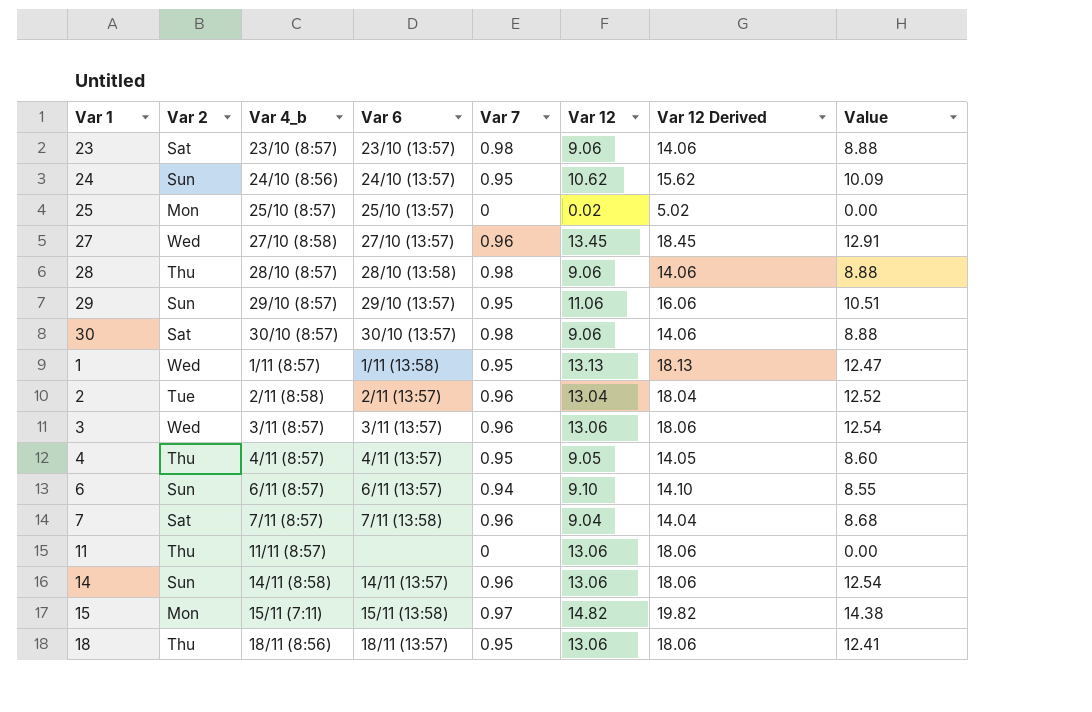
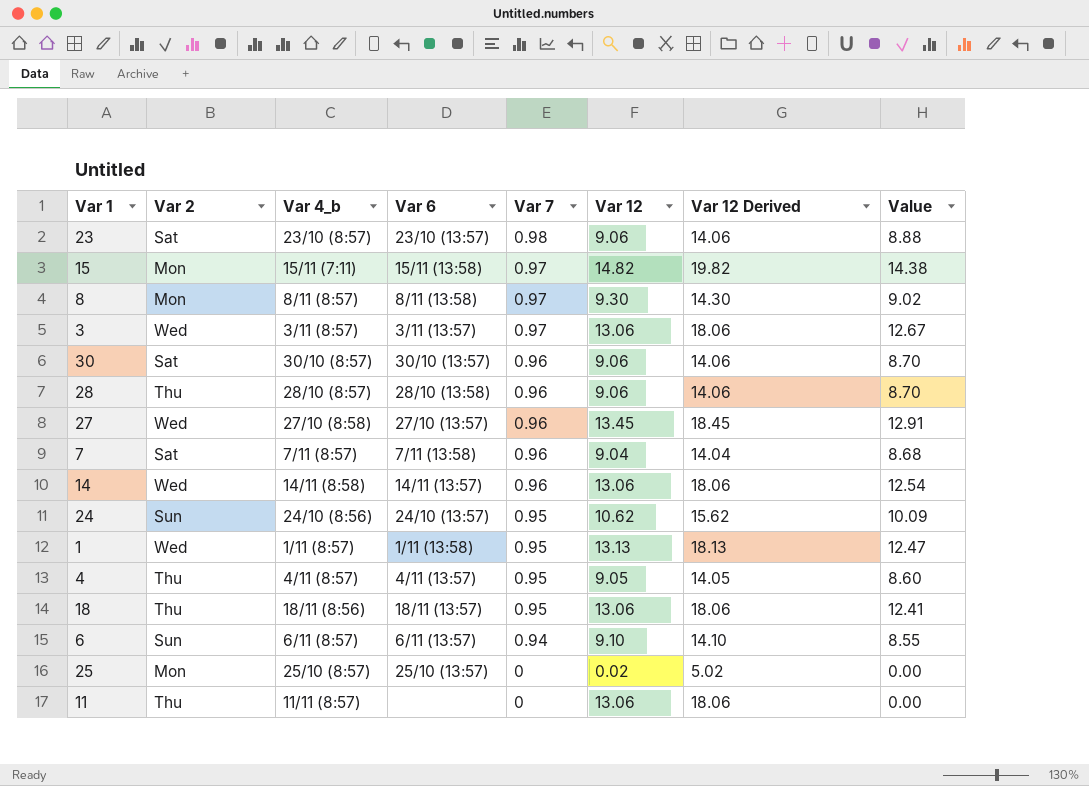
row order: none -> Var 7 descending
row 29: Sun | 29/10 (8:57) | 29/10 (13:57) | 0.95 | 11.06 | 16.06 | 10.51 -> none
row 2: Tue | 2/11 (8:58) | 2/11 (13:57) | 0.96 | 13.04 | 18.04 | 12.52 -> none
row 8: none -> Mon | 8/11 (8:57) | 8/11 (13:58) | 0.97 | 9.30 | 14.30 | 9.02
3 | Var 7: 0.96 -> 0.97
3 | Value: 12.54 -> 12.67
30 | Var 7: 0.98 -> 0.96
30 | Value: 8.88 -> 8.70
28 | Var 7: 0.98 -> 0.96
28 | Value: 8.88 -> 8.70
14 | Var 2: Sun -> Wed

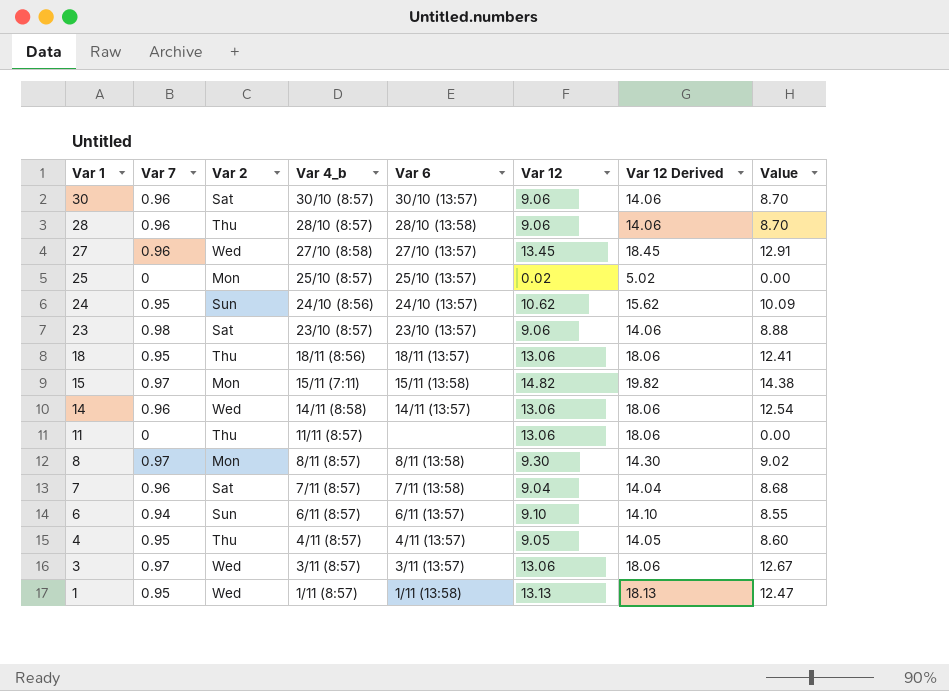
row order: Var 7 descending -> Var 1 descending
column Var 7 | position: 5 -> 2

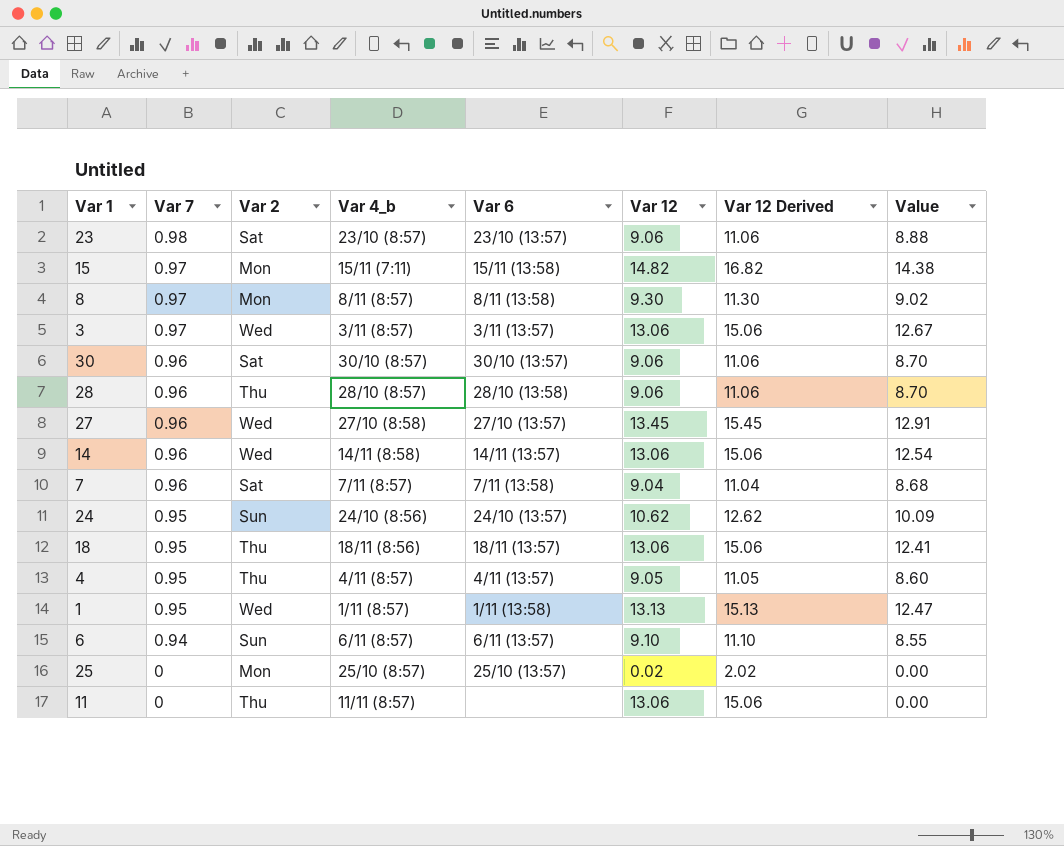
row order: Var 1 descending -> Var 7 descending
column Var 12 Derived | formula: [Var 12] + 5 -> [Var 12] + 2

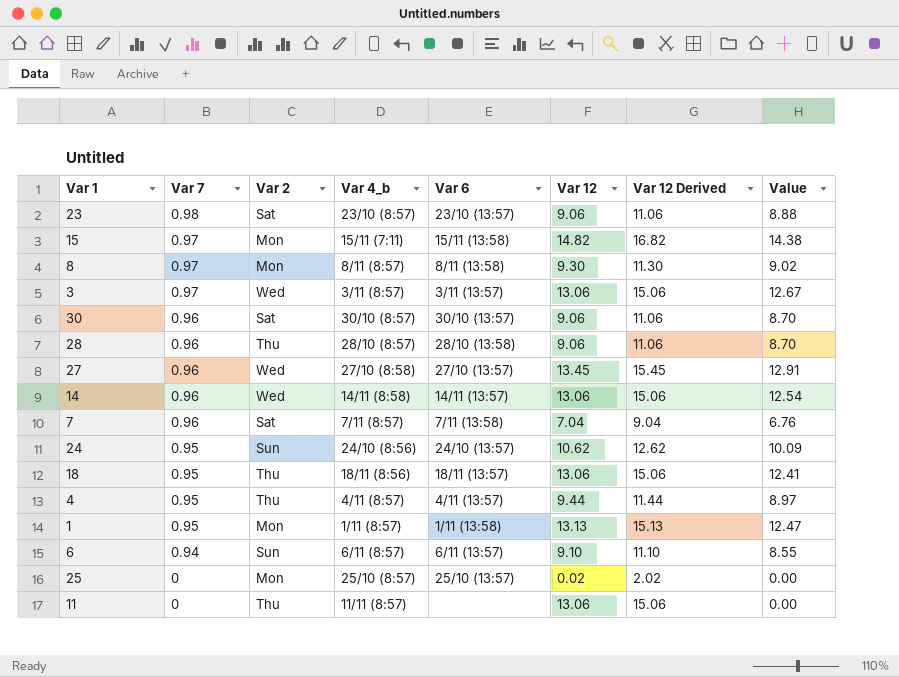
7 | Var 12: 9.04 -> 7.04
7 | Var 12 Derived: 11.04 -> 9.04
7 | Value: 8.68 -> 6.76
4 | Var 12: 9.05 -> 9.44
4 | Var 12 Derived: 11.05 -> 11.44
4 | Value: 8.60 -> 8.97
1 | Var 2: Wed -> Mon

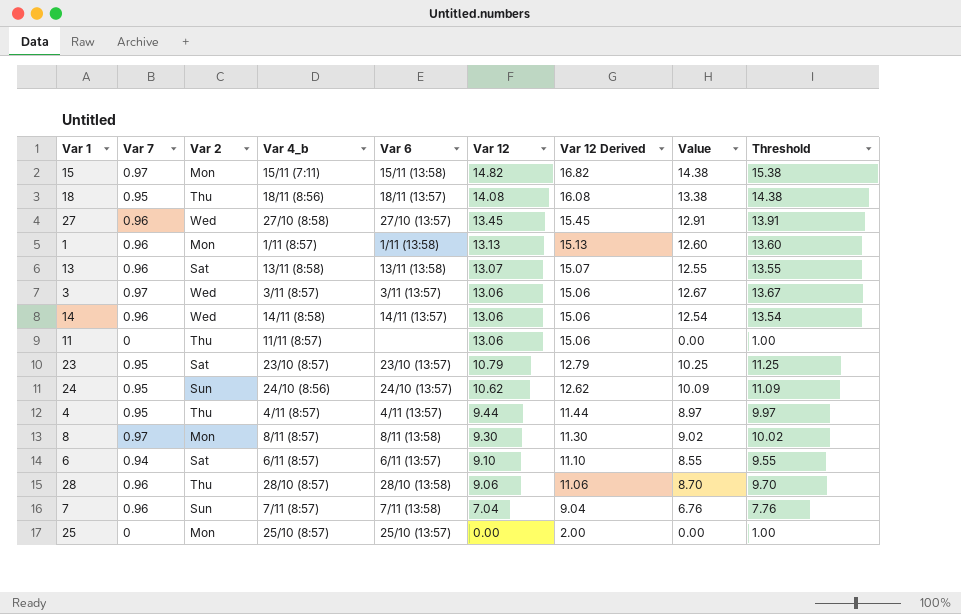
row order: Var 7 descending -> Var 12 descending
column Threshold | formula: none -> [Value] + 1
row 30: 0.96 | Sat | 30/10 (8:57) | 30/10 (13:57) | 9.06 | 11.06 | 8.70 -> none
18 | Var 12: 13.06 -> 14.08
18 | Var 12 Derived: 15.06 -> 16.08
18 | Value: 12.41 -> 13.38
1 | Var 7: 0.95 -> 0.96
1 | Value: 12.47 -> 12.60
row 13: none -> 0.96 | Sat | 13/11 (8:58) | 13/11 (13:58) | 13.07 | 15.07 | 12.55 | 13.55
23 | Var 7: 0.98 -> 0.95
23 | Var 12: 9.06 -> 10.79
23 | Var 12 Derived: 11.06 -> 12.79
23 | Value: 8.88 -> 10.25
6 | Var 2: Sun -> Sat
7 | Var 2: Sat -> Sun
25 | Var 12: 0.02 -> 0.00
25 | Var 12 Derived: 2.02 -> 2.00

